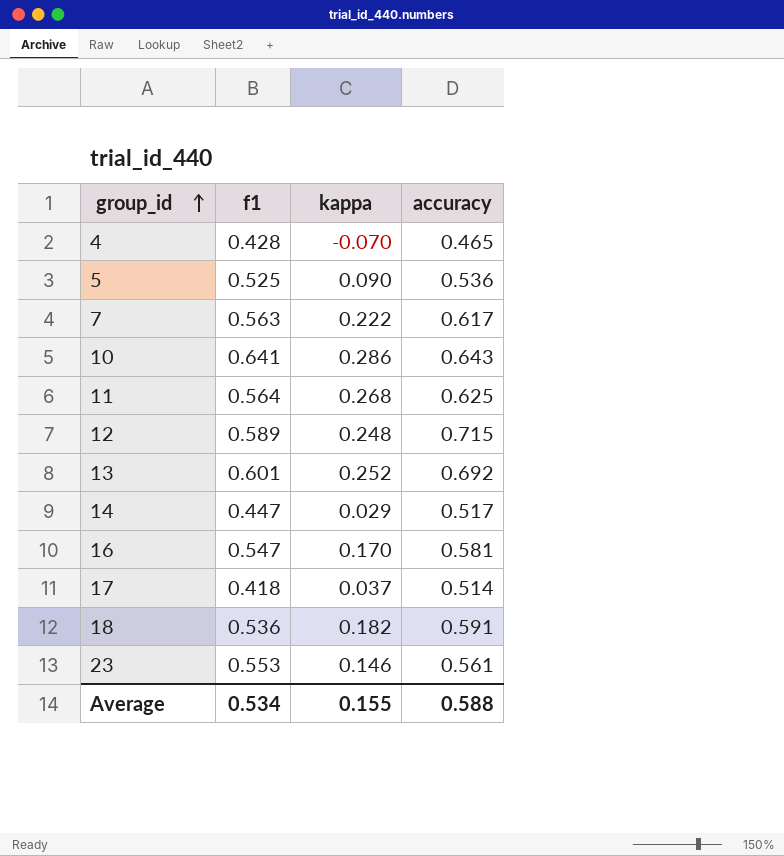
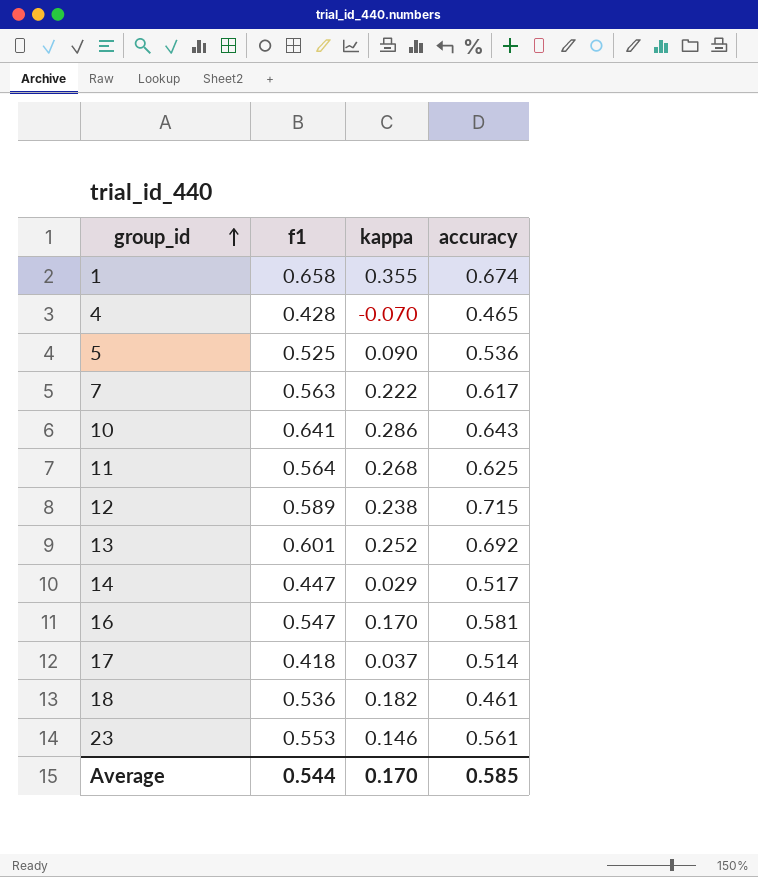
row 1: none -> 0.658 | 0.355 | 0.674
12 | kappa: 0.248 -> 0.238
18 | accuracy: 0.591 -> 0.461
Average | f1: 0.534 -> 0.544
Average | kappa: 0.155 -> 0.170
Average | accuracy: 0.588 -> 0.585

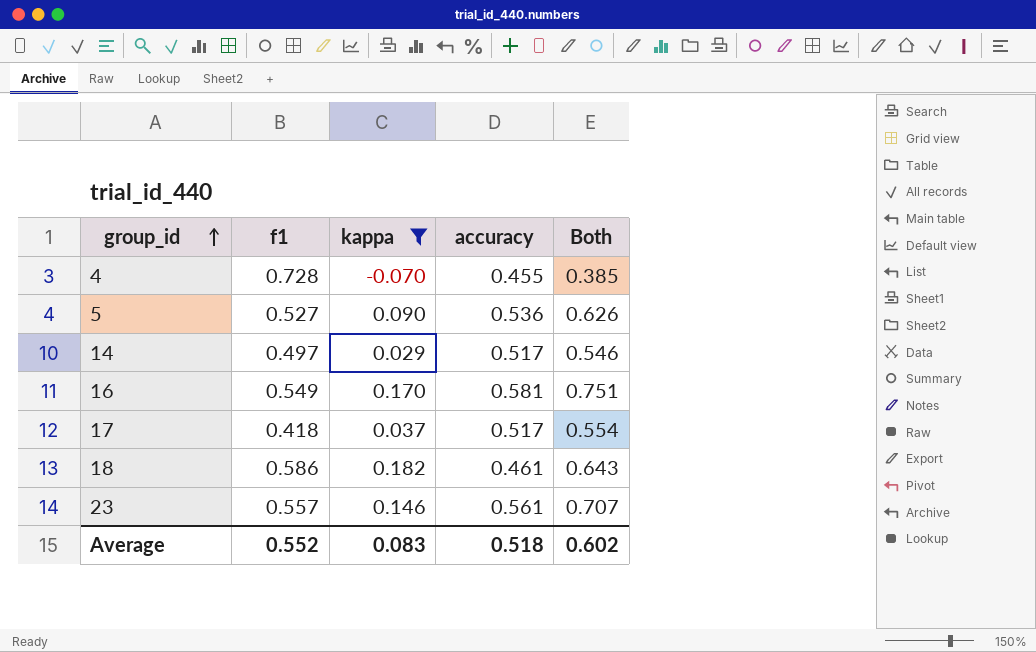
filter: none -> kappa <= 0.182
column Both | formula: none -> [kappa] + [accuracy]
4 | f1: 0.428 -> 0.728
4 | accuracy: 0.465 -> 0.455
5 | f1: 0.525 -> 0.527
14 | f1: 0.447 -> 0.497
16 | f1: 0.547 -> 0.549
17 | accuracy: 0.514 -> 0.517
18 | f1: 0.536 -> 0.586
23 | f1: 0.553 -> 0.557
Average | f1: 0.544 -> 0.552
Average | kappa: 0.170 -> 0.083
Average | accuracy: 0.585 -> 0.518

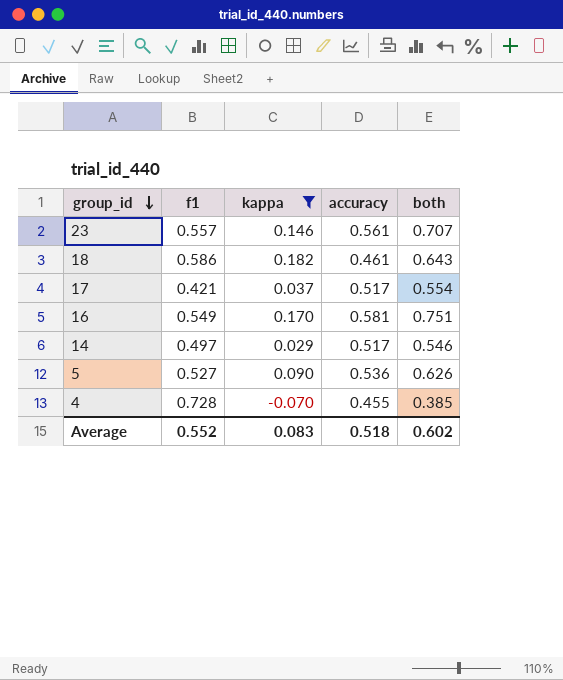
row order: group_id ascending -> group_id descending
column name: Both -> both
17 | f1: 0.418 -> 0.421

